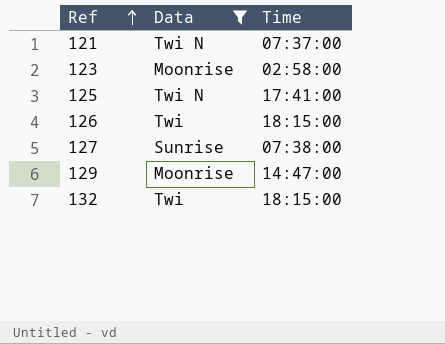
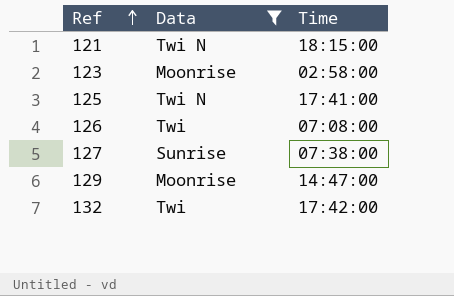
121 | Time: 07:37:00 -> 18:15:00
126 | Time: 18:15:00 -> 07:08:00
132 | Time: 18:15:00 -> 17:42:00

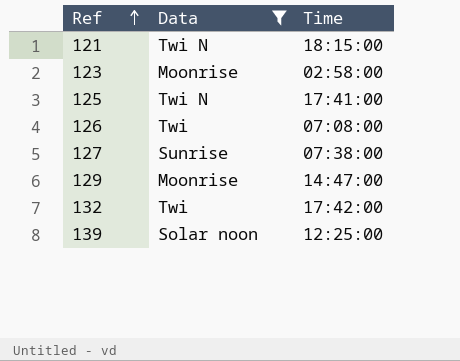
row 139: none -> Solar noon | 12:25:00

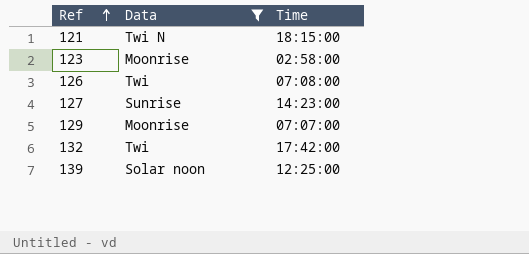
row 125: Twi N | 17:41:00 -> none
127 | Time: 07:38:00 -> 14:23:00
129 | Time: 14:47:00 -> 07:07:00

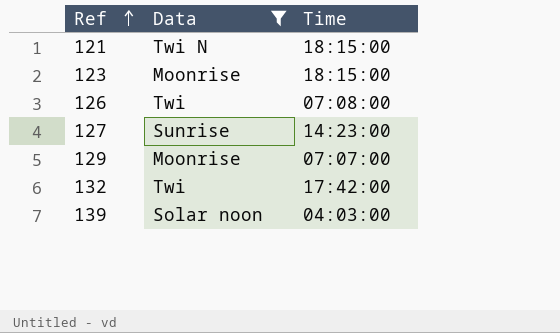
123 | Time: 02:58:00 -> 18:15:00
139 | Time: 12:25:00 -> 04:03:00

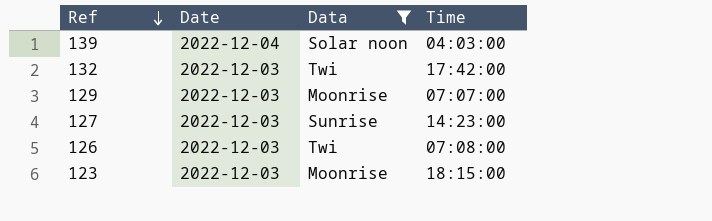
row order: Ref ascending -> Ref descending
column Date | position: none -> 2
row 121: Twi N | 18:15:00 -> none

